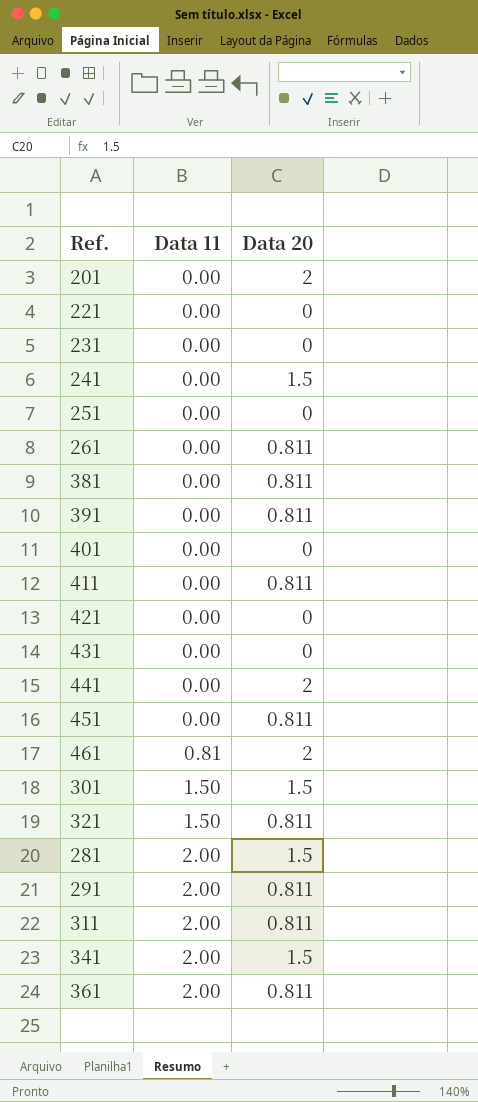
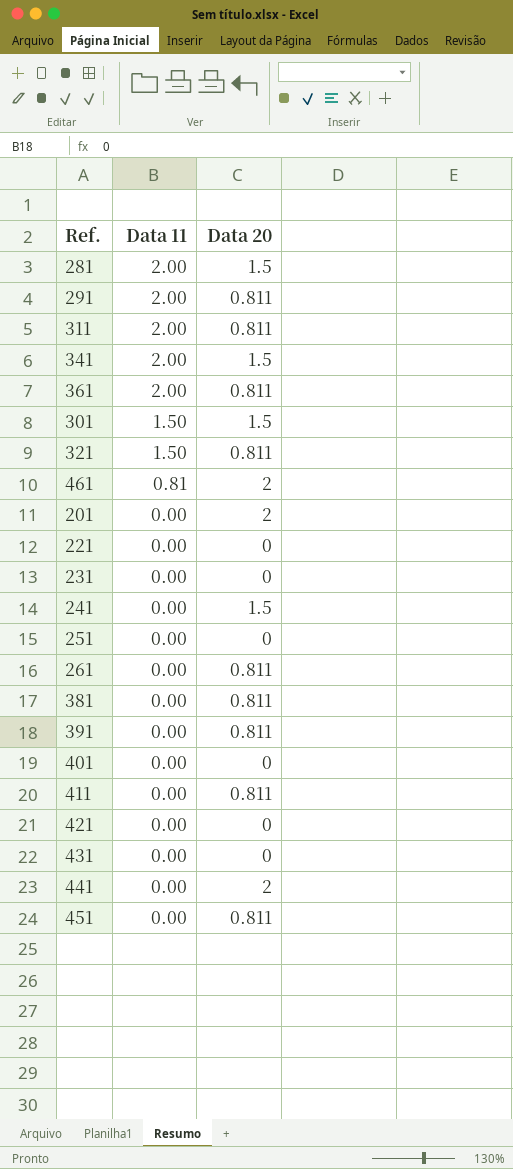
row order: Data 11 ascending -> Data 11 descending

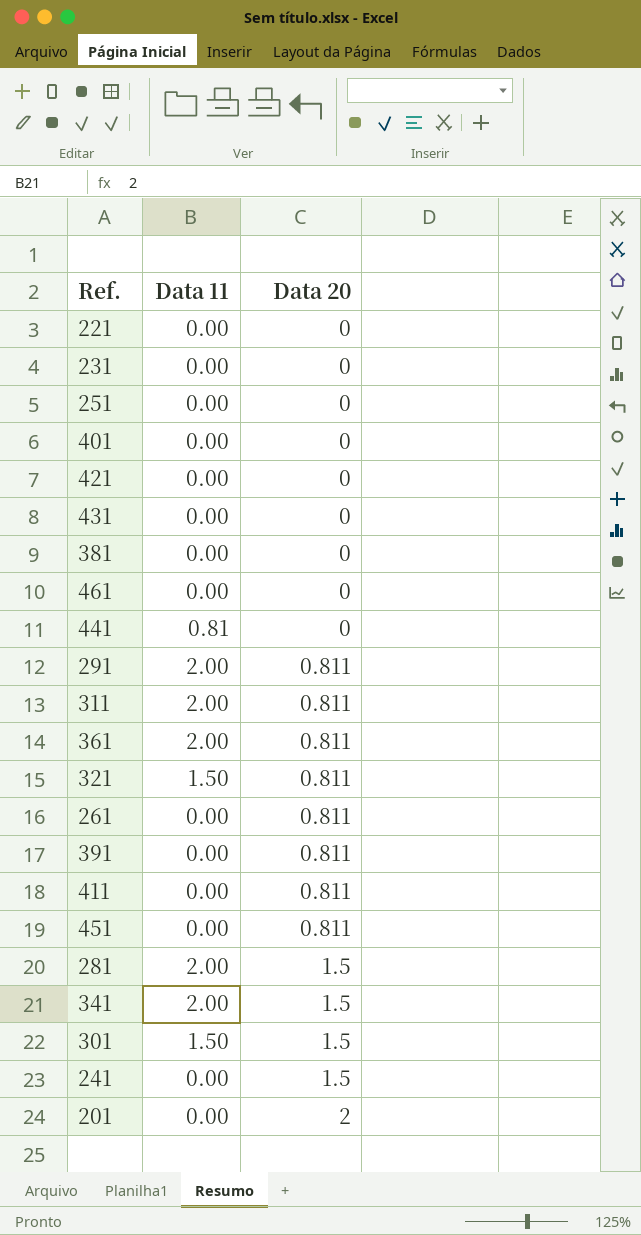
row order: Data 11 descending -> Data 20 ascending
381 | Data 20: 0.811 -> 0
461 | Data 11: 0.81 -> 0.00
461 | Data 20: 2 -> 0
441 | Data 11: 0.00 -> 0.81
441 | Data 20: 2 -> 0

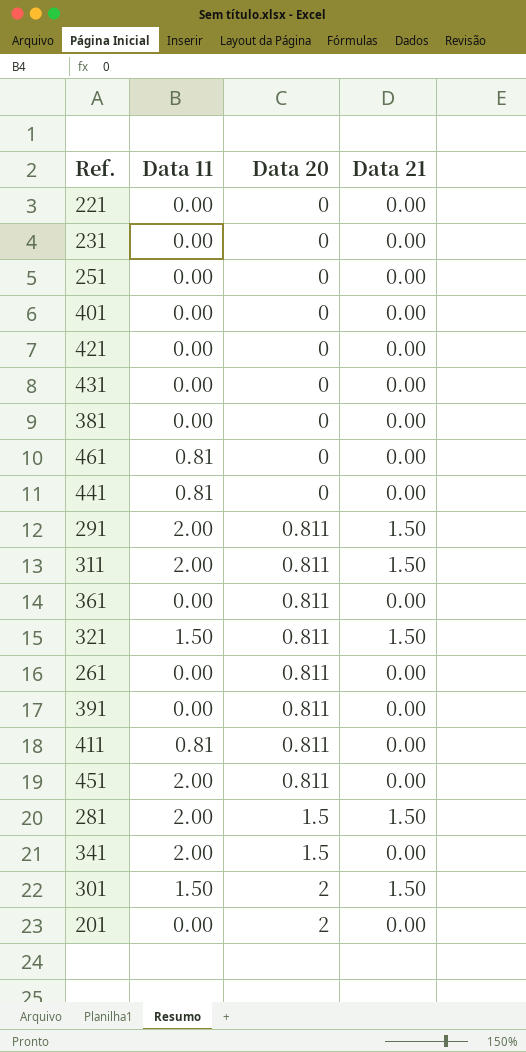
column Data 21 | position: none -> 4
row 241: 0.00 | 1.5 -> none
461 | Data 11: 0.00 -> 0.81
361 | Data 11: 2.00 -> 0.00
411 | Data 11: 0.00 -> 0.81
451 | Data 11: 0.00 -> 2.00
301 | Data 20: 1.5 -> 2

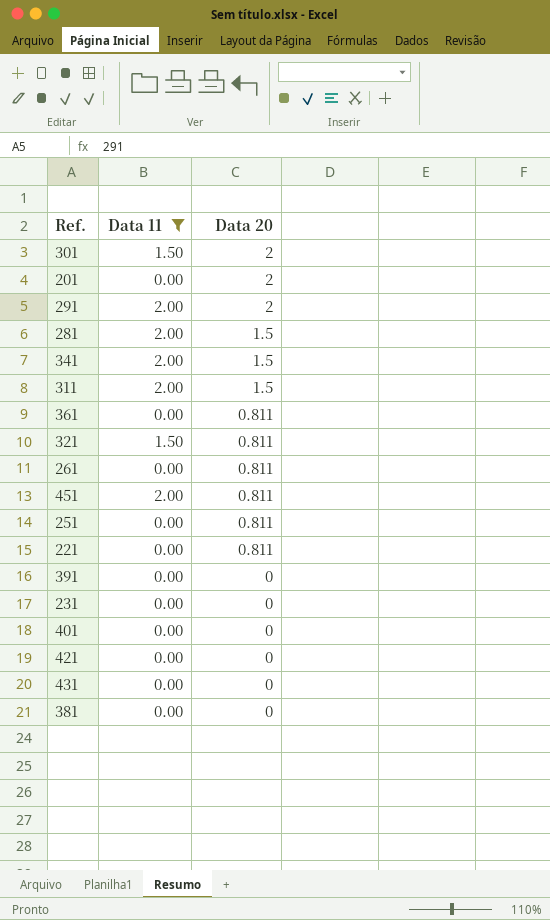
filter: none -> Data 11 != 0.81
row order: Data 20 ascending -> Data 20 descending
column Data 21 | position: 4 -> none
291 | Data 20: 0.811 -> 2
311 | Data 20: 0.811 -> 1.5
251 | Data 20: 0 -> 0.811
221 | Data 20: 0 -> 0.811
391 | Data 20: 0.811 -> 0

